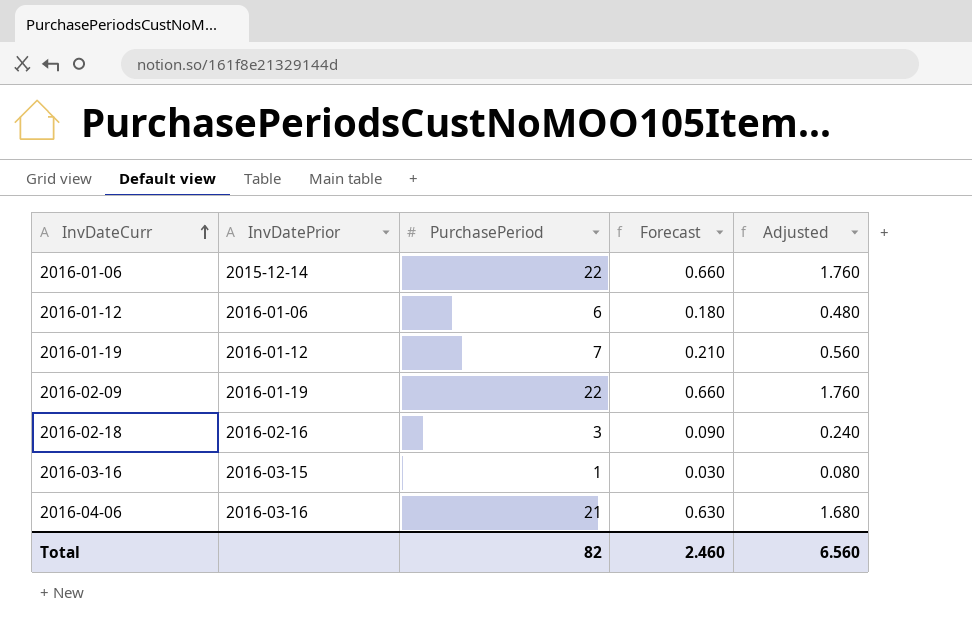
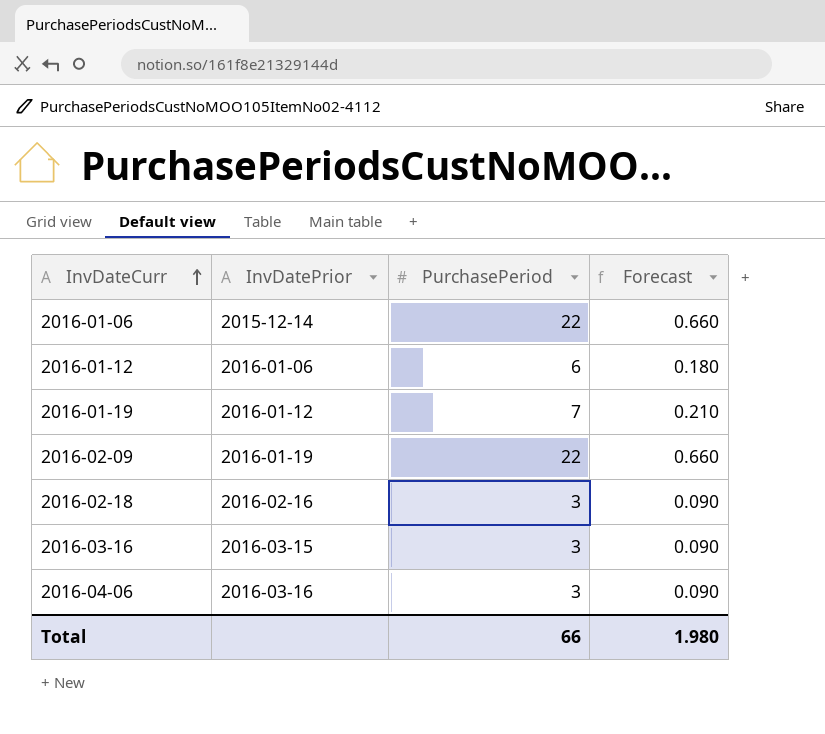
column Adjusted | formula: [PurchasePeriod] * 0.08 -> none
2016-03-16 | PurchasePeriod: 1 -> 3
2016-03-16 | Forecast: 0.030 -> 0.090
2016-04-06 | PurchasePeriod: 21 -> 3
2016-04-06 | Forecast: 0.630 -> 0.090
Total | PurchasePeriod: 82 -> 66
Total | Forecast: 2.460 -> 1.980

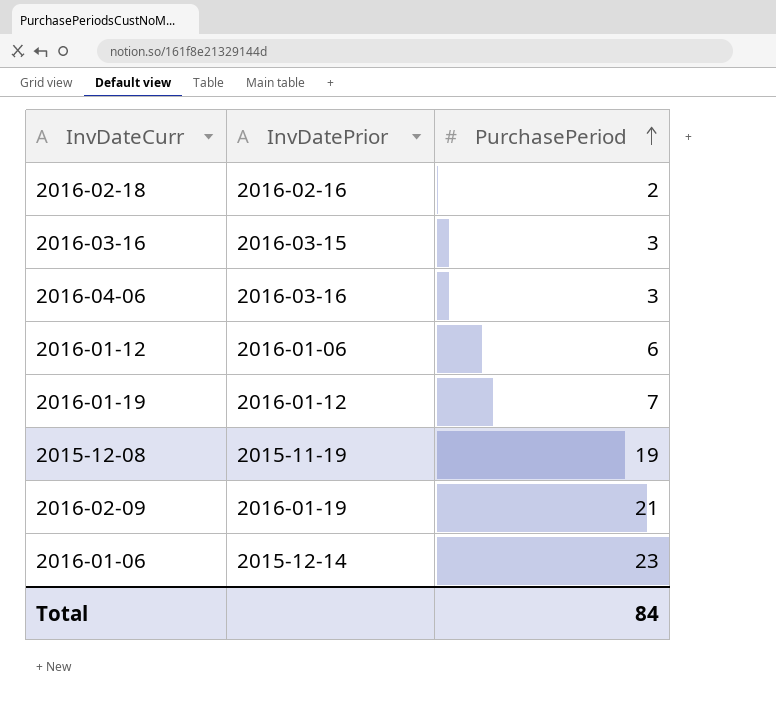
row order: InvDateCurr ascending -> PurchasePeriod ascending
column Forecast | formula: [PurchasePeriod] * 0.03 -> none
2016-02-18 | PurchasePeriod: 3 -> 2
row 2015-12-08: none -> 2015-11-19 | 19
2016-02-09 | PurchasePeriod: 22 -> 21
2016-01-06 | PurchasePeriod: 22 -> 23
Total | PurchasePeriod: 66 -> 84

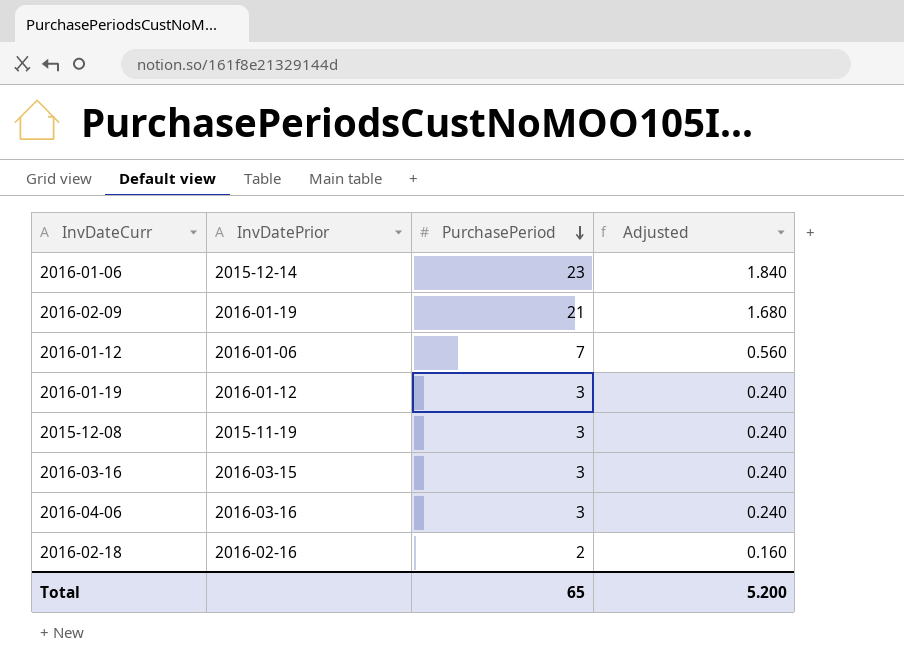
row order: PurchasePeriod ascending -> PurchasePeriod descending
column Adjusted | formula: none -> [PurchasePeriod] * 0.08
2016-01-12 | PurchasePeriod: 6 -> 7
2016-01-19 | PurchasePeriod: 7 -> 3
2015-12-08 | PurchasePeriod: 19 -> 3
Total | PurchasePeriod: 84 -> 65

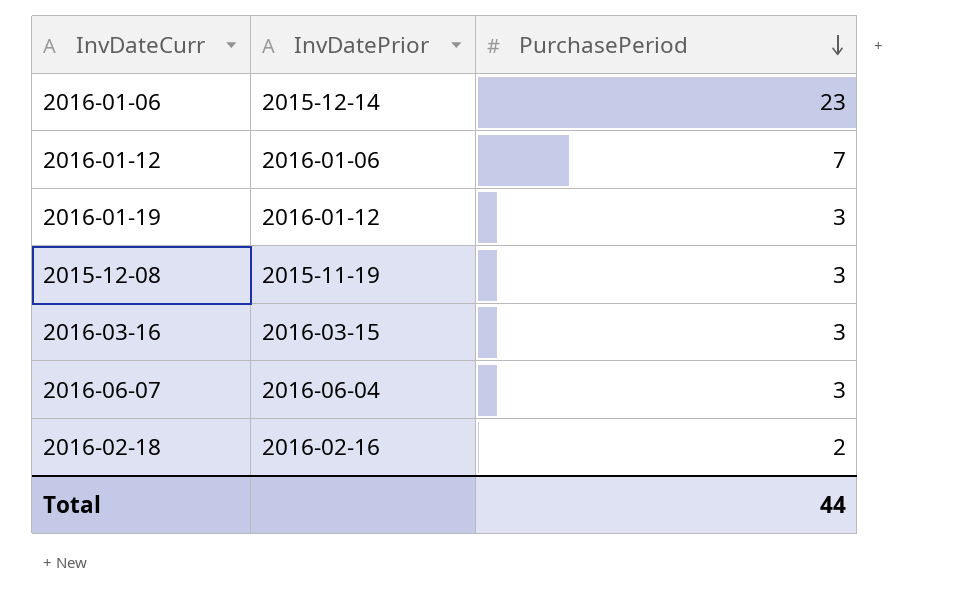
column Adjusted | formula: [PurchasePeriod] * 0.08 -> none
row 2016-02-09: 2016-01-19 | 21 | 1.680 -> none
row 2016-04-06: 2016-03-16 | 3 | 0.240 -> none
row 2016-06-07: none -> 2016-06-04 | 3
Total | PurchasePeriod: 65 -> 44

